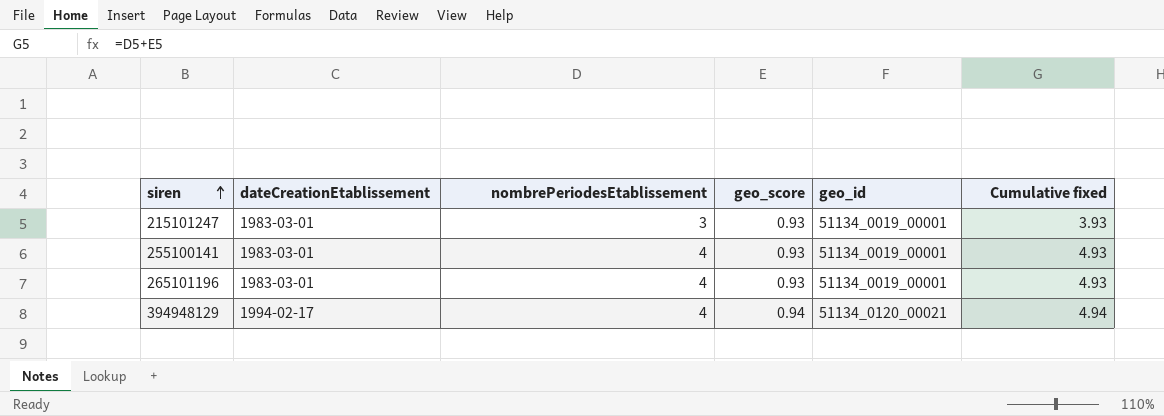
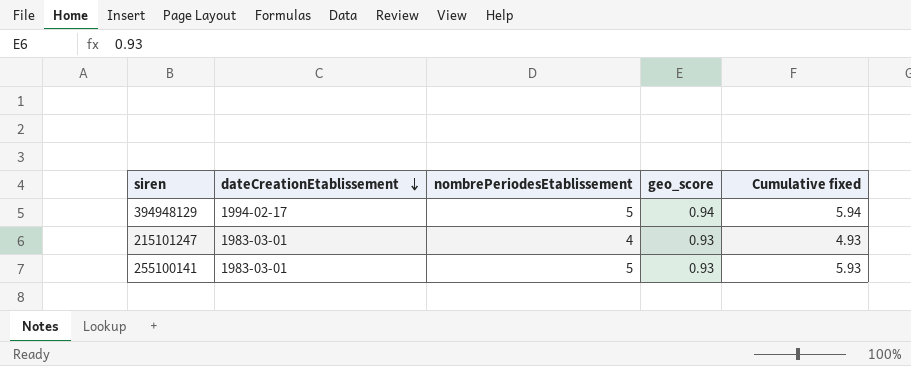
row order: siren ascending -> dateCreationEtablissement descending
column geo_id | position: 5 -> none
row 265101196: 1983-03-01 | 4 | 0.93 | 51134_0019_00001 | 4.93 -> none
394948129 | nombrePeriodesEtablissement: 4 -> 5
394948129 | Cumulative fixed: 4.94 -> 5.94
215101247 | nombrePeriodesEtablissement: 3 -> 4
215101247 | Cumulative fixed: 3.93 -> 4.93
255100141 | nombrePeriodesEtablissement: 4 -> 5
255100141 | Cumulative fixed: 4.93 -> 5.93

